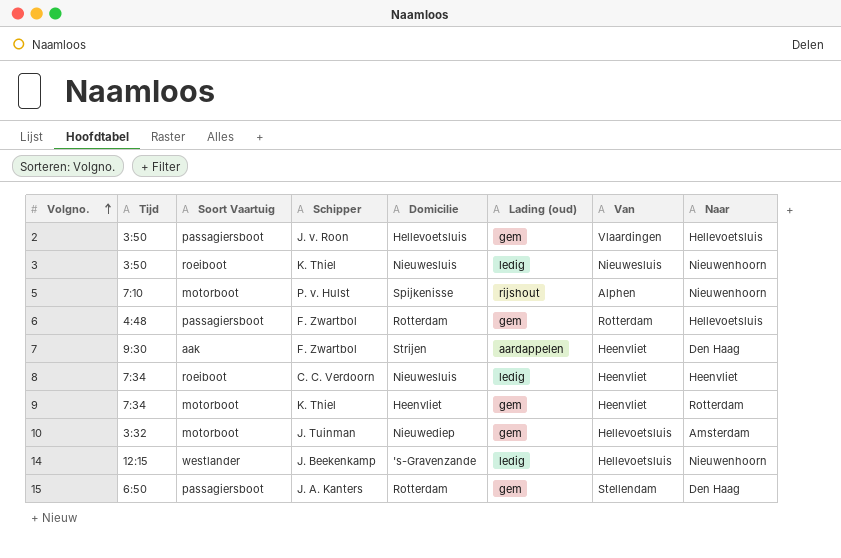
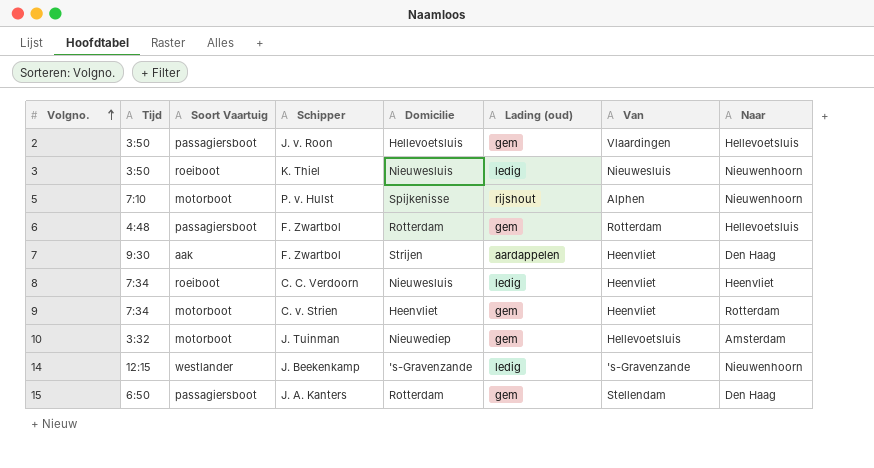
9 | Schipper: K. Thiel -> C. v. Strien
14 | Van: Hellevoetsluis -> 's-Gravenzande

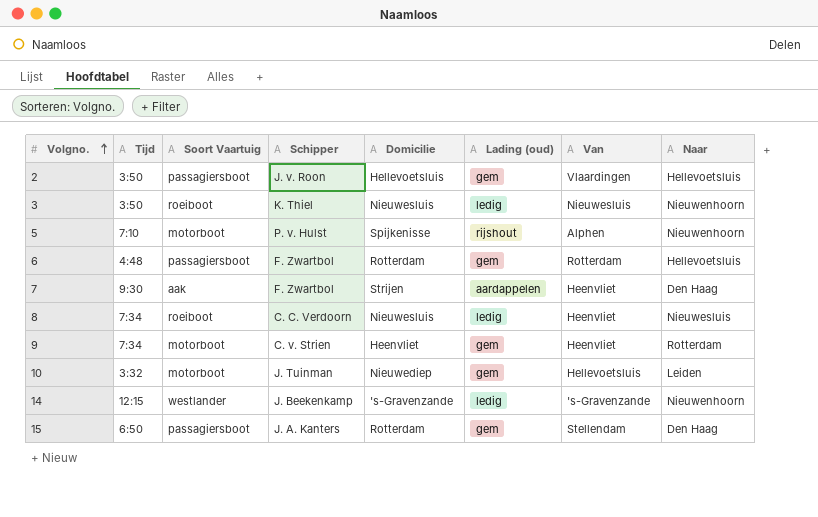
8 | Naar: Heenvliet -> Nieuwesluis
10 | Naar: Amsterdam -> Leiden

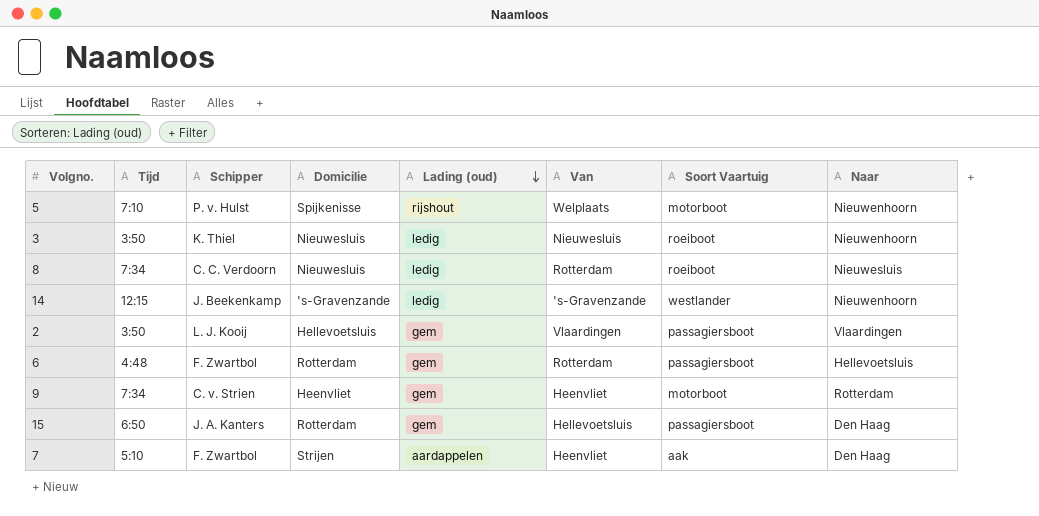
row order: Volgno. ascending -> Lading (oud) descending
column Soort Vaartuig | position: 3 -> 7
row 10: 3:32 | motorboot | J. Tuinman | Nieuwediep | gem | Hellevoetsluis | Leiden -> none
5 | Van: Alphen -> Welplaats
8 | Van: Heenvliet -> Rotterdam
2 | Schipper: J. v. Roon -> L. J. Kooij
2 | Naar: Hellevoetsluis -> Vlaardingen
15 | Van: Stellendam -> Hellevoetsluis
7 | Tijd: 9:30 -> 5:10

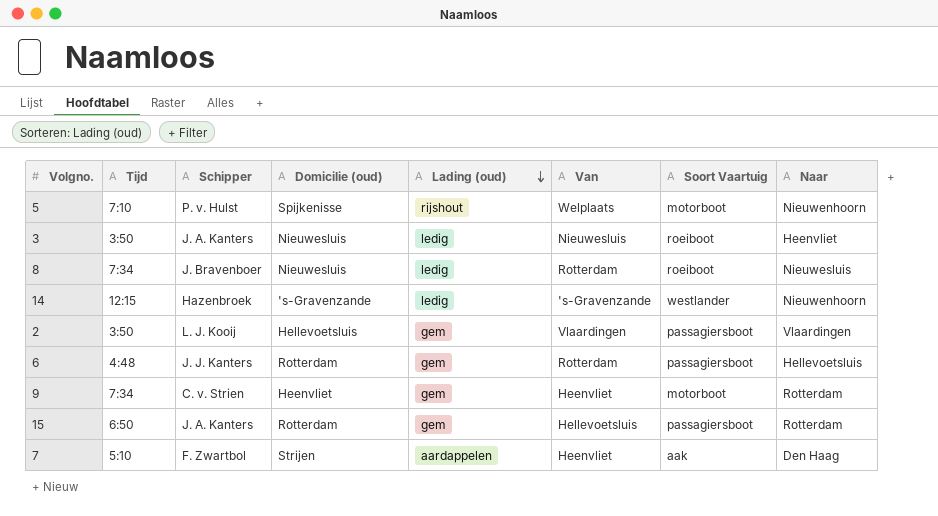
column name: Domicilie -> Domicilie (oud)
3 | Schipper: K. Thiel -> J. A. Kanters
3 | Naar: Nieuwenhoorn -> Heenvliet
8 | Schipper: C. C. Verdoorn -> J. Bravenboer
14 | Schipper: J. Beekenkamp -> Hazenbroek
6 | Schipper: F. Zwartbol -> J. J. Kanters
15 | Naar: Den Haag -> Rotterdam

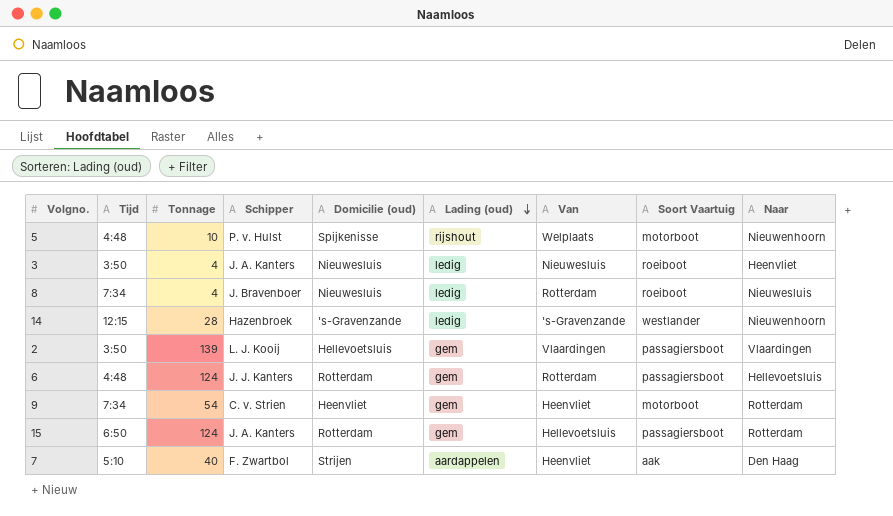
column Tonnage | position: none -> 3
5 | Tijd: 7:10 -> 4:48

